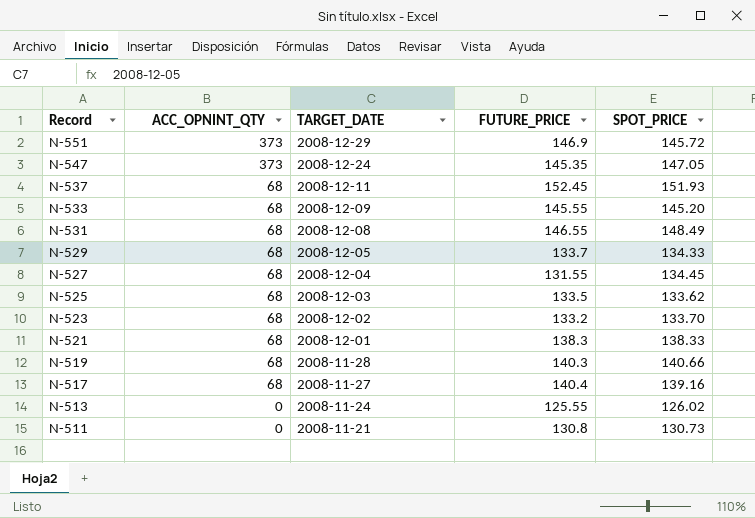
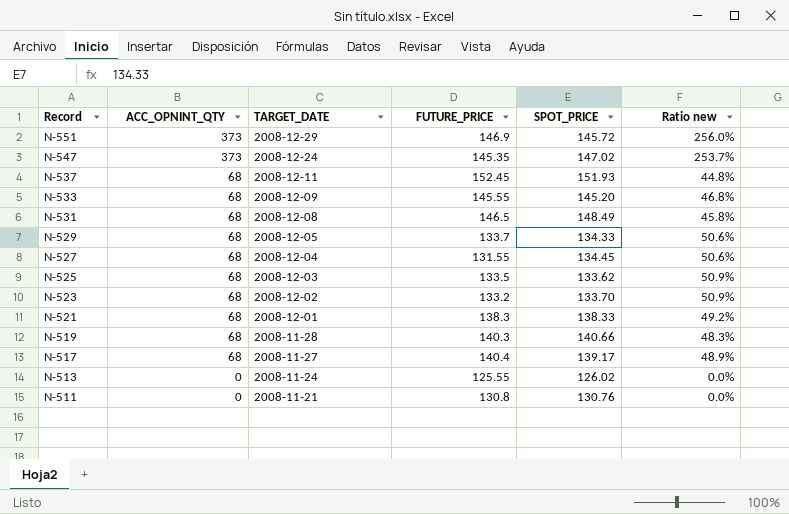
column Ratio new | formula: none -> [ACC_OPNINT_QTY] / [SPOT_PRICE]
N-547 | SPOT_PRICE: 147.05 -> 147.02
N-531 | FUTURE_PRICE: 146.55 -> 146.5
N-517 | SPOT_PRICE: 139.16 -> 139.17
N-511 | SPOT_PRICE: 130.73 -> 130.76

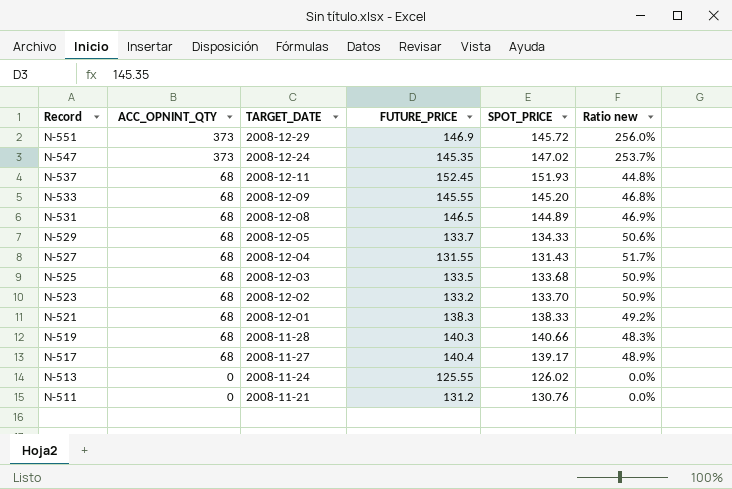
N-531 | SPOT_PRICE: 148.49 -> 144.89
N-531 | Ratio new: 45.8% -> 46.9%
N-527 | SPOT_PRICE: 134.45 -> 131.43
N-527 | Ratio new: 50.6% -> 51.7%
N-525 | SPOT_PRICE: 133.62 -> 133.68
N-511 | FUTURE_PRICE: 130.8 -> 131.2

